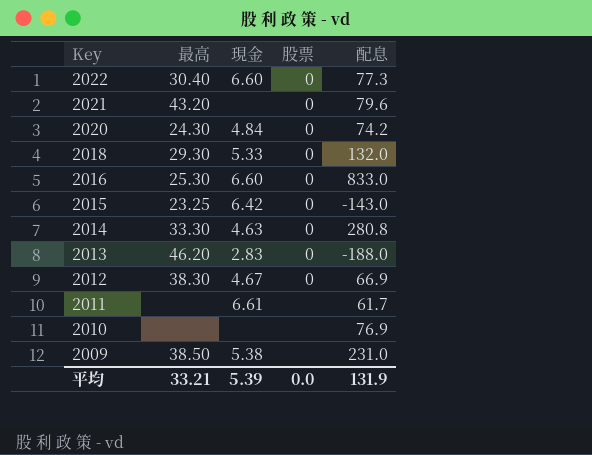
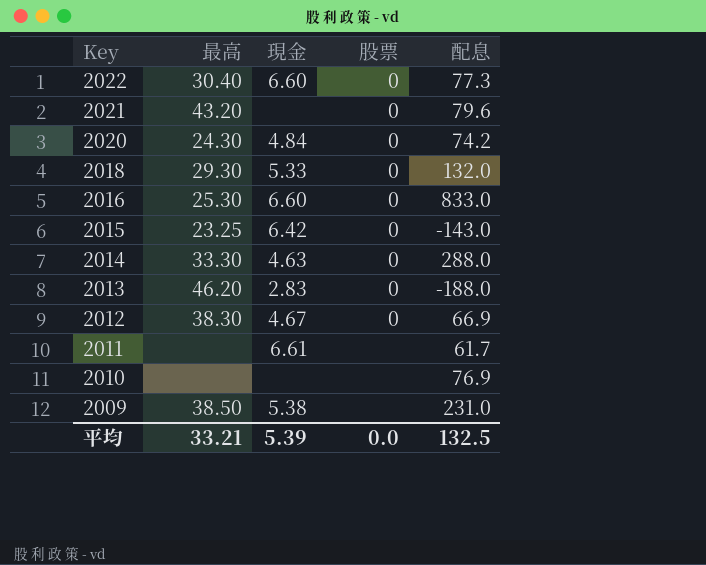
2014 | 配息: 280.8 -> 288.0
平均 | 配息: 131.9 -> 132.5

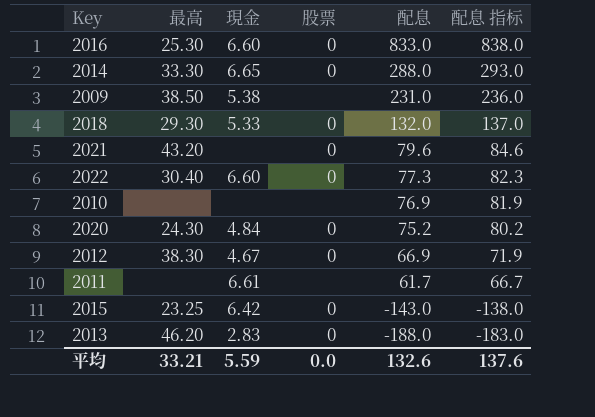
row order: Key descending -> 配息 descending
column 配息 指标 | formula: none -> [配息] + 5
2014 | 現金: 4.63 -> 6.65
2020 | 配息: 74.2 -> 75.2
平均 | 現金: 5.39 -> 5.59
平均 | 配息: 132.5 -> 132.6

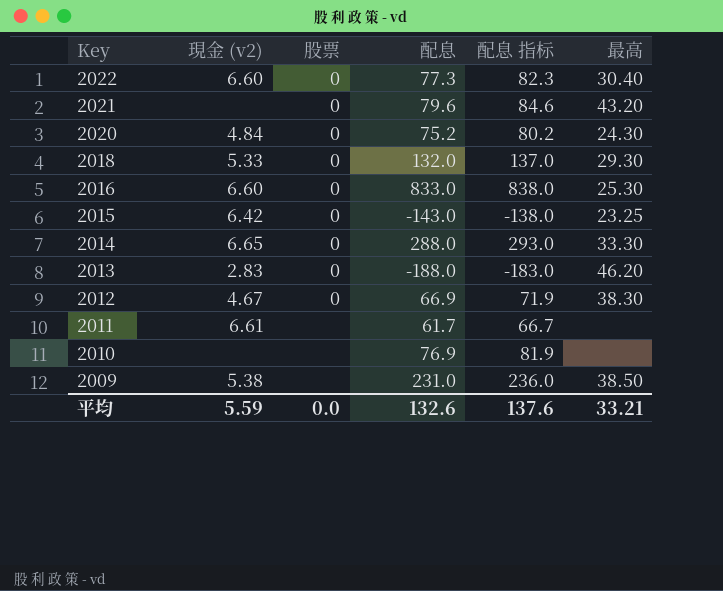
row order: 配息 descending -> Key descending
column name: 現金 -> 現金 (v2)
column 最高 | position: 2 -> 6

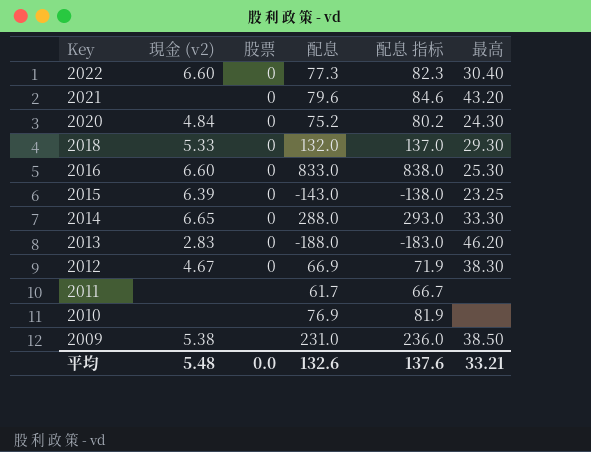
2015 | 現金 (v2): 6.42 -> 6.39
2011 | 現金 (v2): 6.61 -> none
平均 | 現金 (v2): 5.59 -> 5.48

